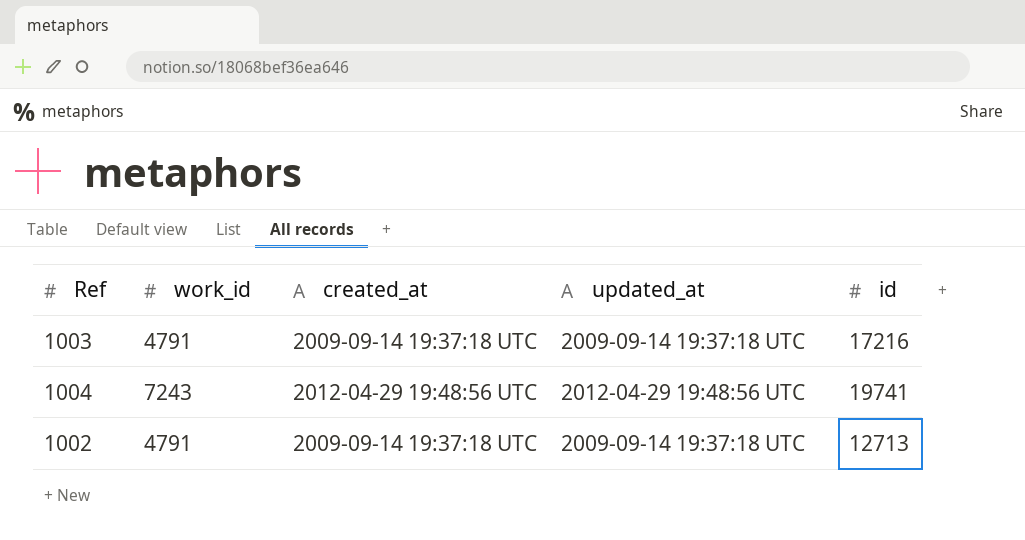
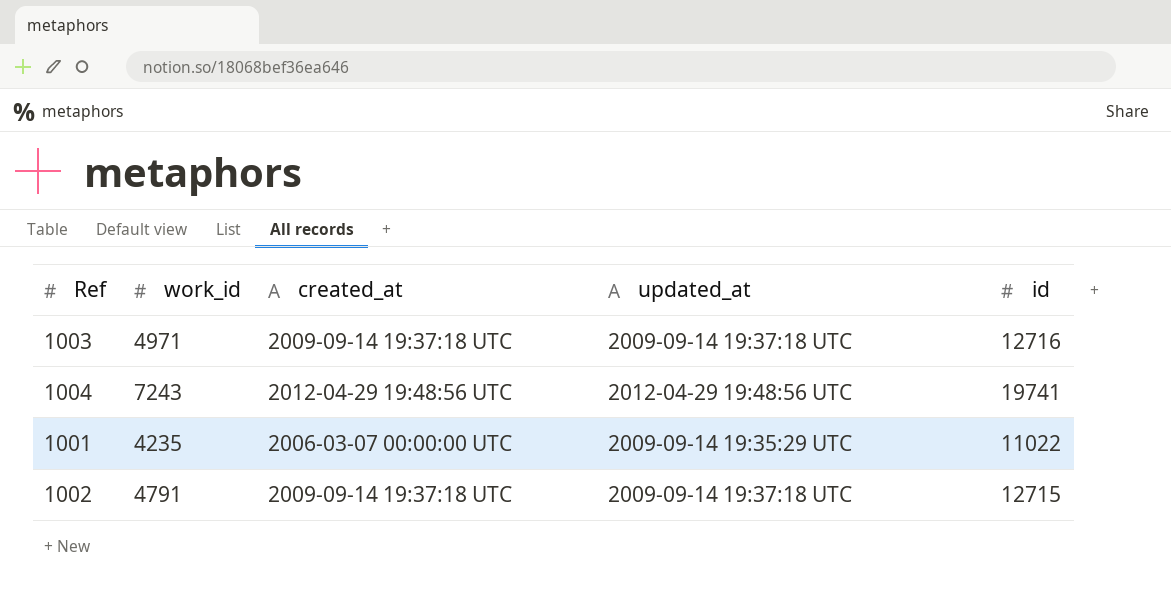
1003 | work_id: 4791 -> 4971
1003 | id: 17216 -> 12716
row 1001: none -> 4235 | 2006-03-07 00:00:00 UTC | 2009-09-14 19:35:29 UTC | 11022
1002 | id: 12713 -> 12715

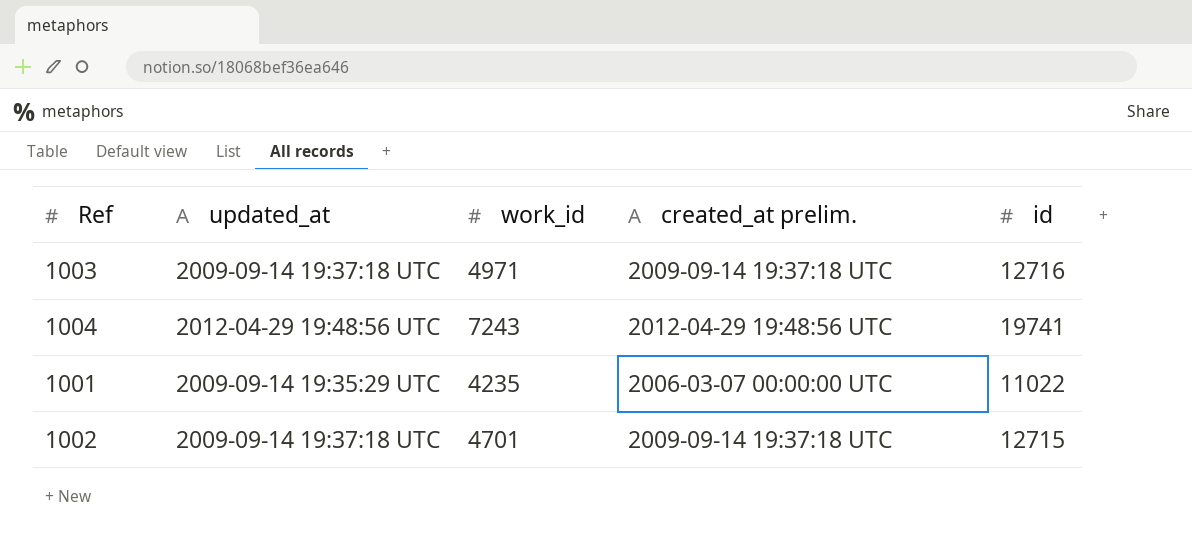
column updated_at | position: 4 -> 2
column name: created_at -> created_at prelim.
1002 | work_id: 4791 -> 4701

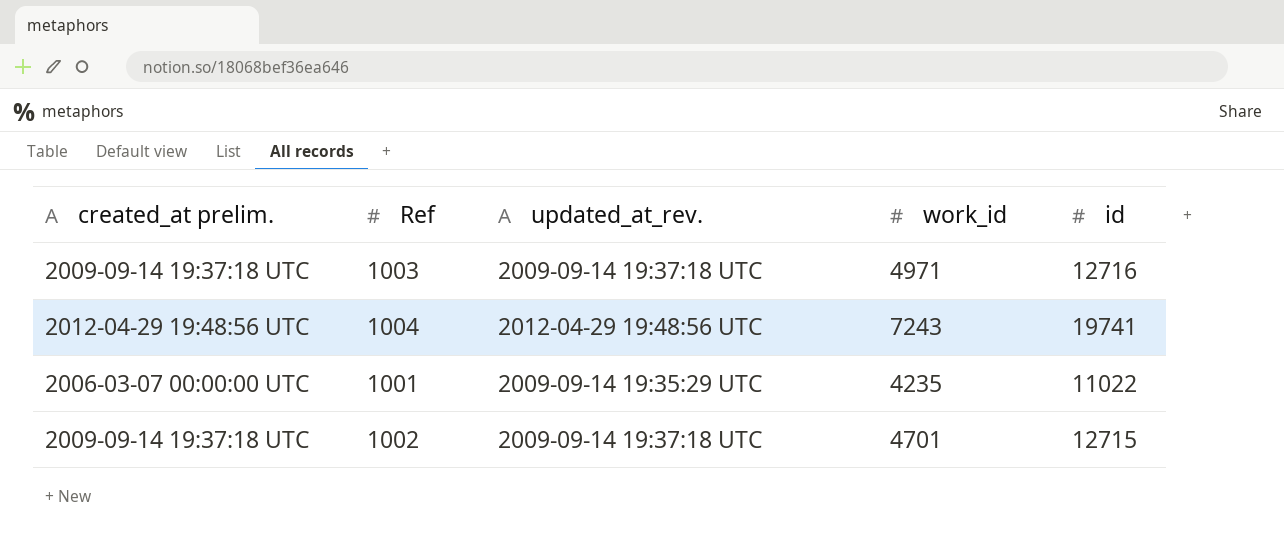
column created_at prelim. | position: 4 -> 1
column name: updated_at -> updated_at_rev.

